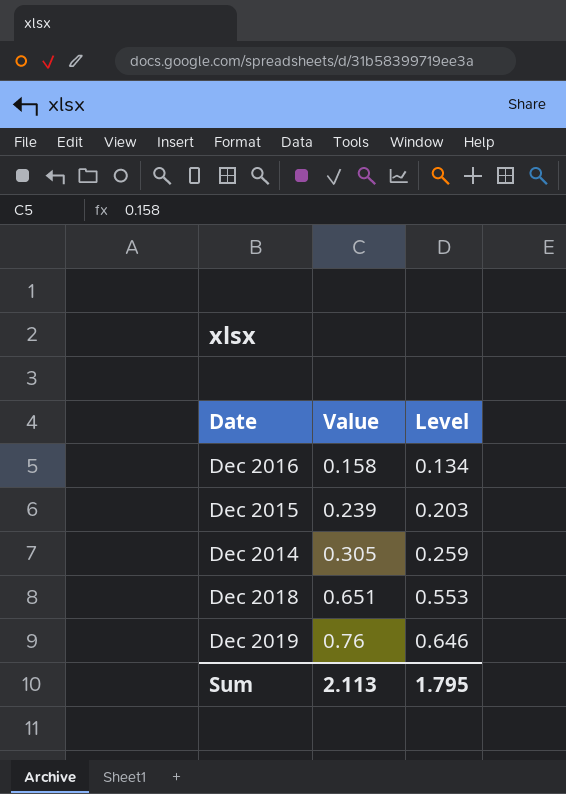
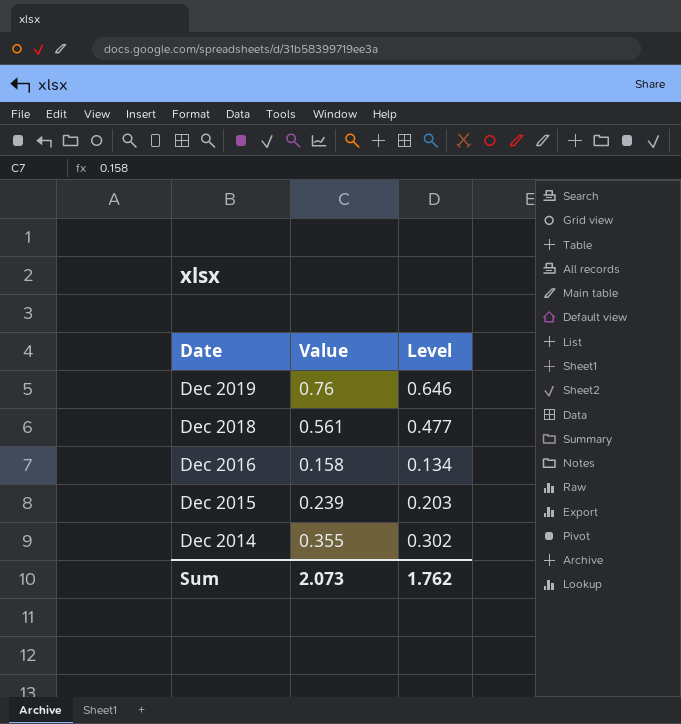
row order: Value ascending -> Date descending
Dec 2018 | Value: 0.651 -> 0.561
Dec 2018 | Level: 0.553 -> 0.477
Dec 2014 | Value: 0.305 -> 0.355
Dec 2014 | Level: 0.259 -> 0.302
Sum | Value: 2.113 -> 2.073
Sum | Level: 1.795 -> 1.762

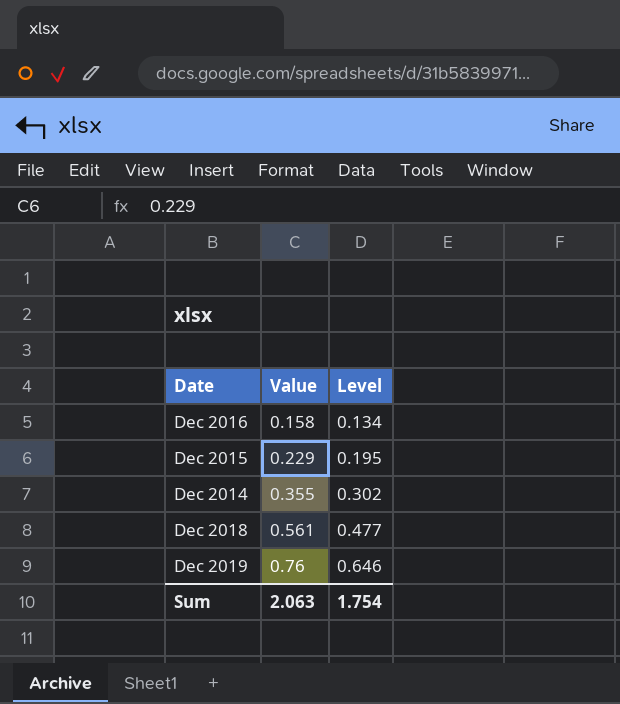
row order: Date descending -> Value ascending
Dec 2015 | Value: 0.239 -> 0.229
Dec 2015 | Level: 0.203 -> 0.195
Sum | Value: 2.073 -> 2.063
Sum | Level: 1.762 -> 1.754

